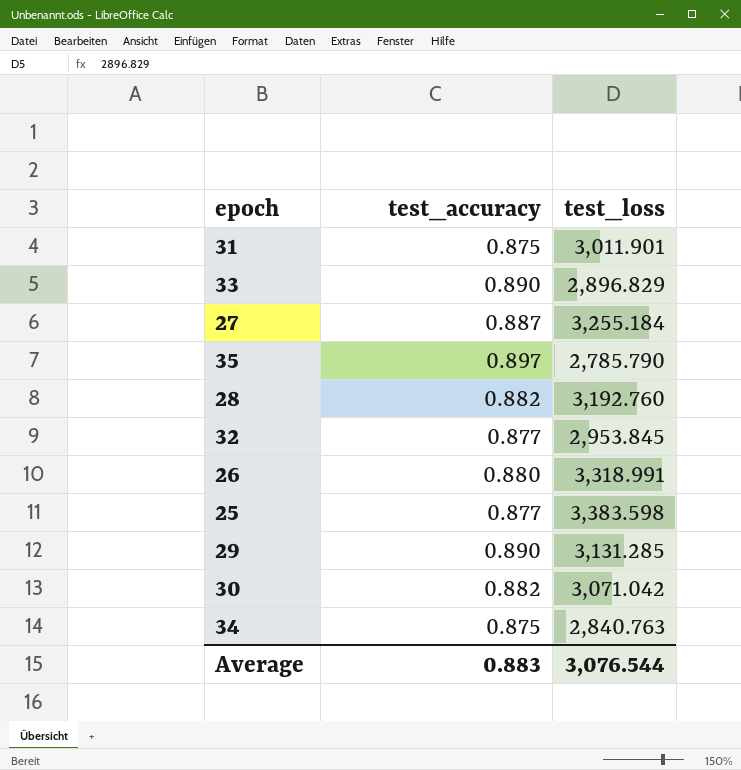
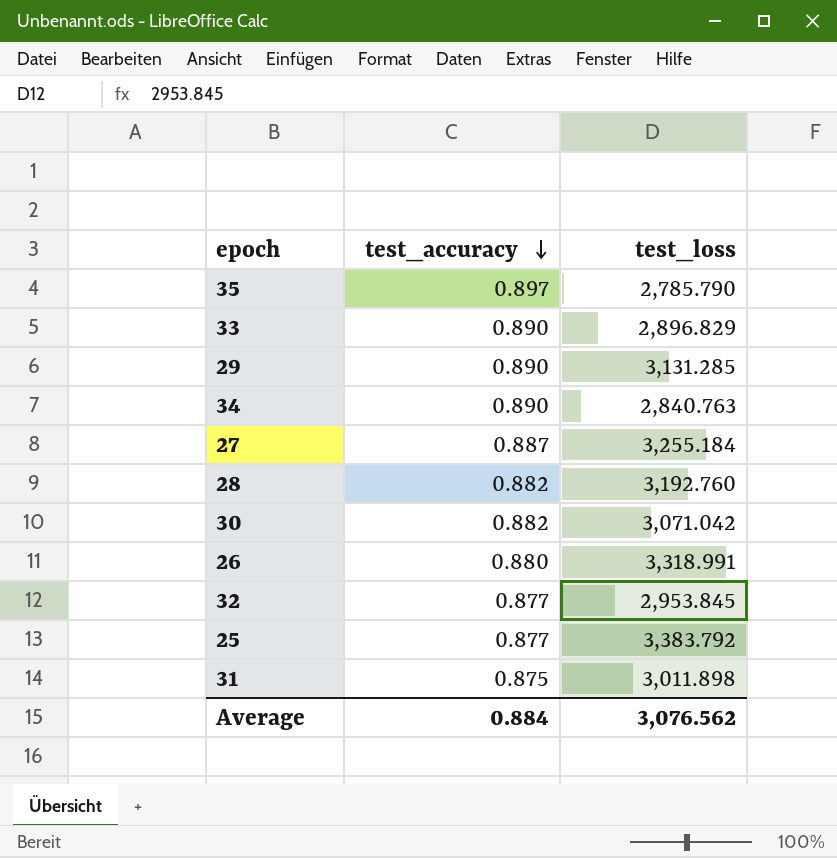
row order: none -> test_accuracy descending
34 | test_accuracy: 0.875 -> 0.890
25 | test_loss: 3,383.598 -> 3,383.792
31 | test_loss: 3,011.901 -> 3,011.898
Average | test_accuracy: 0.883 -> 0.884
Average | test_loss: 3,076.544 -> 3,076.562

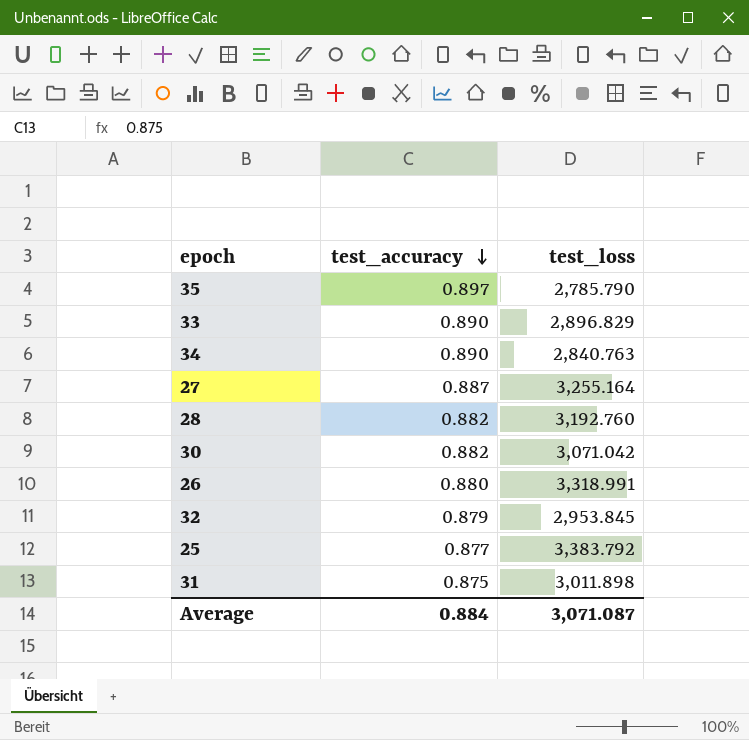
row 29: 0.890 | 3,131.285 -> none
27 | test_loss: 3,255.184 -> 3,255.164
32 | test_accuracy: 0.877 -> 0.879
Average | test_loss: 3,076.562 -> 3,071.087

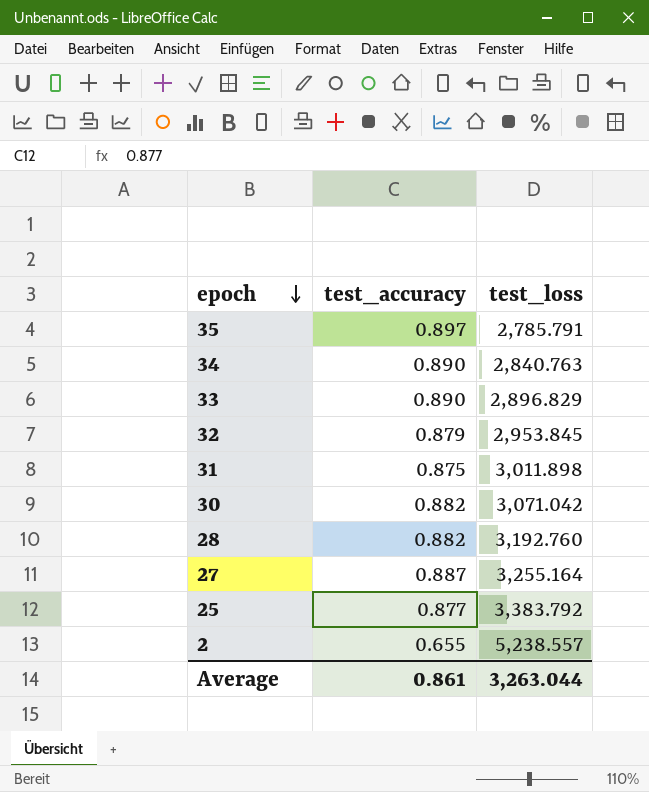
row order: test_accuracy descending -> epoch descending
row 26: 0.880 | 3,318.991 -> none
35 | test_loss: 2,785.790 -> 2,785.791
row 2: none -> 0.655 | 5,238.557
Average | test_accuracy: 0.884 -> 0.861
Average | test_loss: 3,071.087 -> 3,263.044

